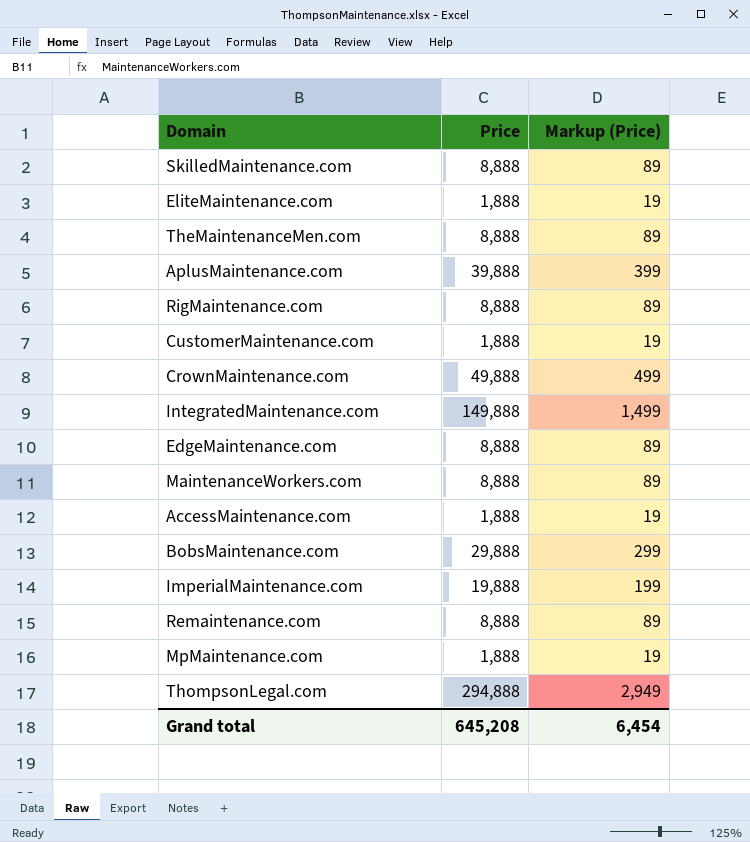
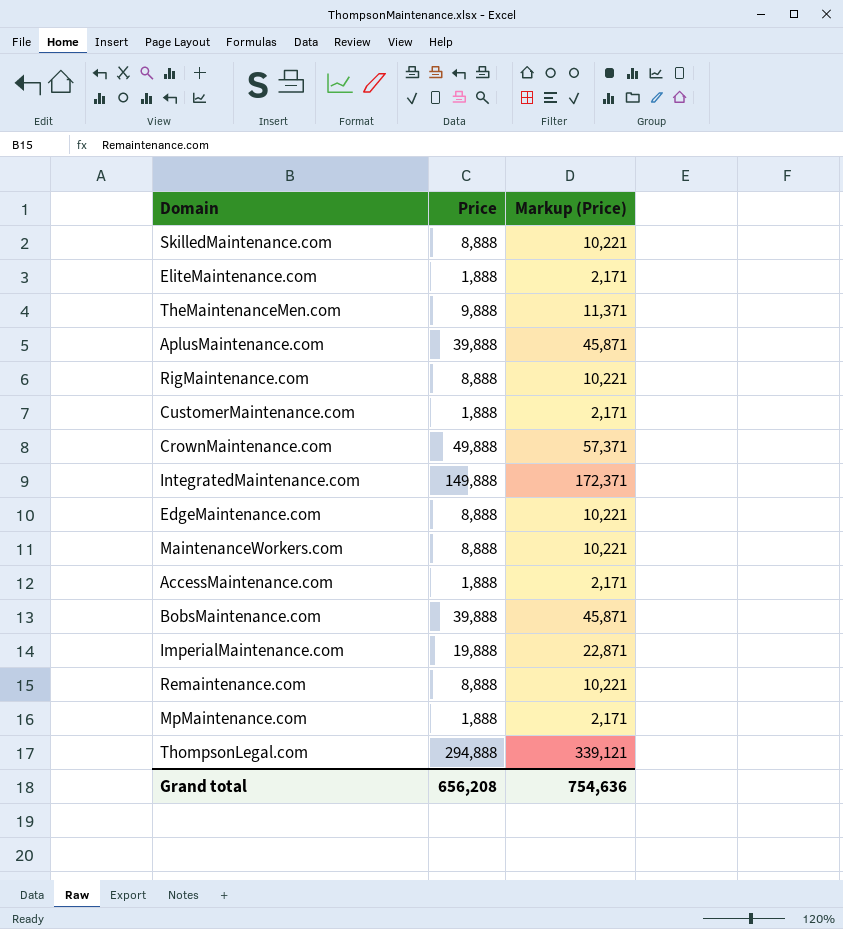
column Markup (Price) | formula: [Price] * 0.01 -> [Price] * 1.15
TheMaintenanceMen.com | Price: 8,888 -> 9,888
BobsMaintenance.com | Price: 29,888 -> 39,888
Grand total | Price: 645,208 -> 656,208
Grand total | Markup (Price): 6,454 -> 754,636

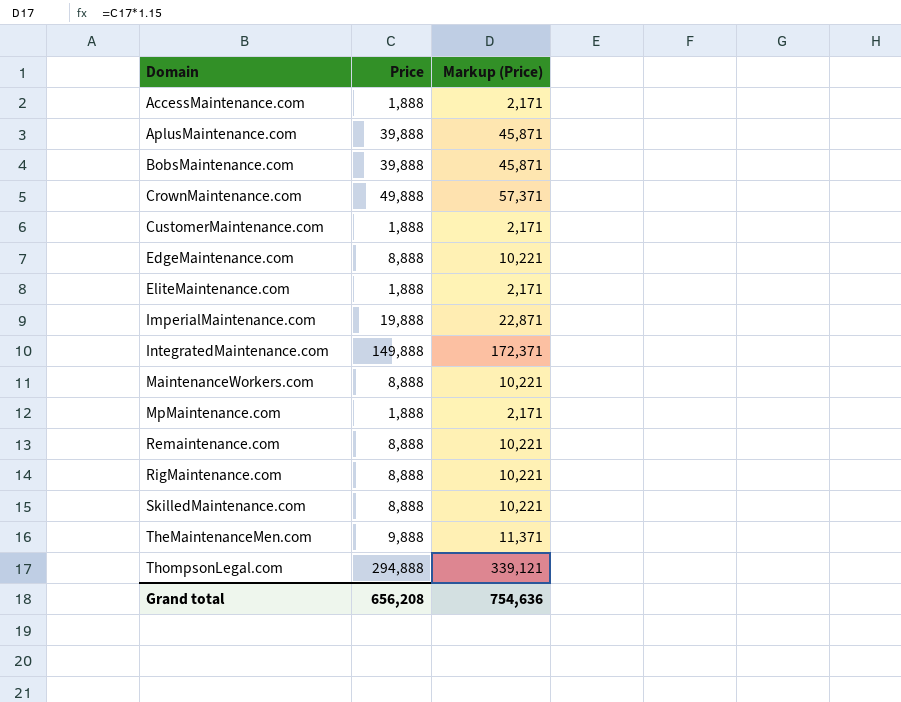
row order: none -> Domain ascending

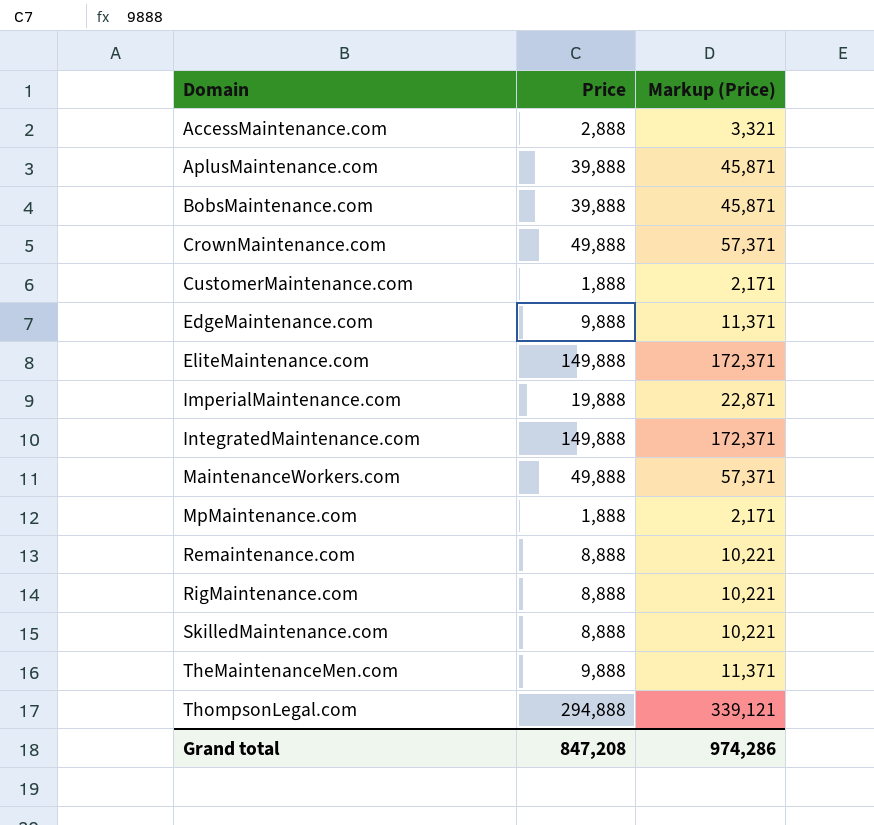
AccessMaintenance.com | Price: 1,888 -> 2,888
AccessMaintenance.com | Markup (Price): 2,171 -> 3,321
EdgeMaintenance.com | Price: 8,888 -> 9,888
EdgeMaintenance.com | Markup (Price): 10,221 -> 11,371
EliteMaintenance.com | Price: 1,888 -> 149,888
EliteMaintenance.com | Markup (Price): 2,171 -> 172,371
MaintenanceWorkers.com | Price: 8,888 -> 49,888
MaintenanceWorkers.com | Markup (Price): 10,221 -> 57,371
Grand total | Price: 656,208 -> 847,208
Grand total | Markup (Price): 754,636 -> 974,286

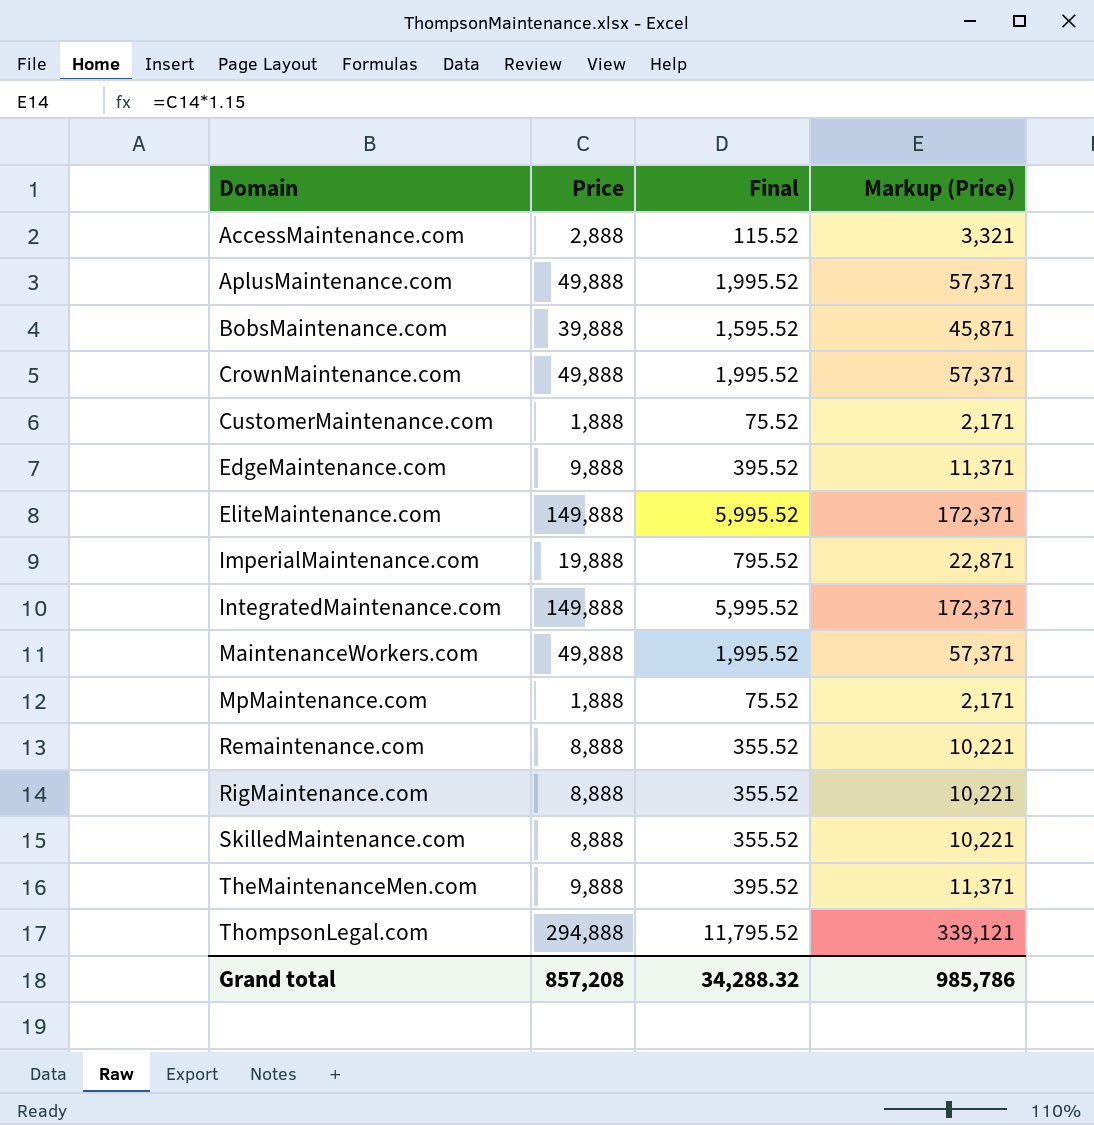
column Final | formula: none -> [Price] * 0.04
AplusMaintenance.com | Price: 39,888 -> 49,888
AplusMaintenance.com | Markup (Price): 45,871 -> 57,371
Grand total | Price: 847,208 -> 857,208
Grand total | Markup (Price): 974,286 -> 985,786

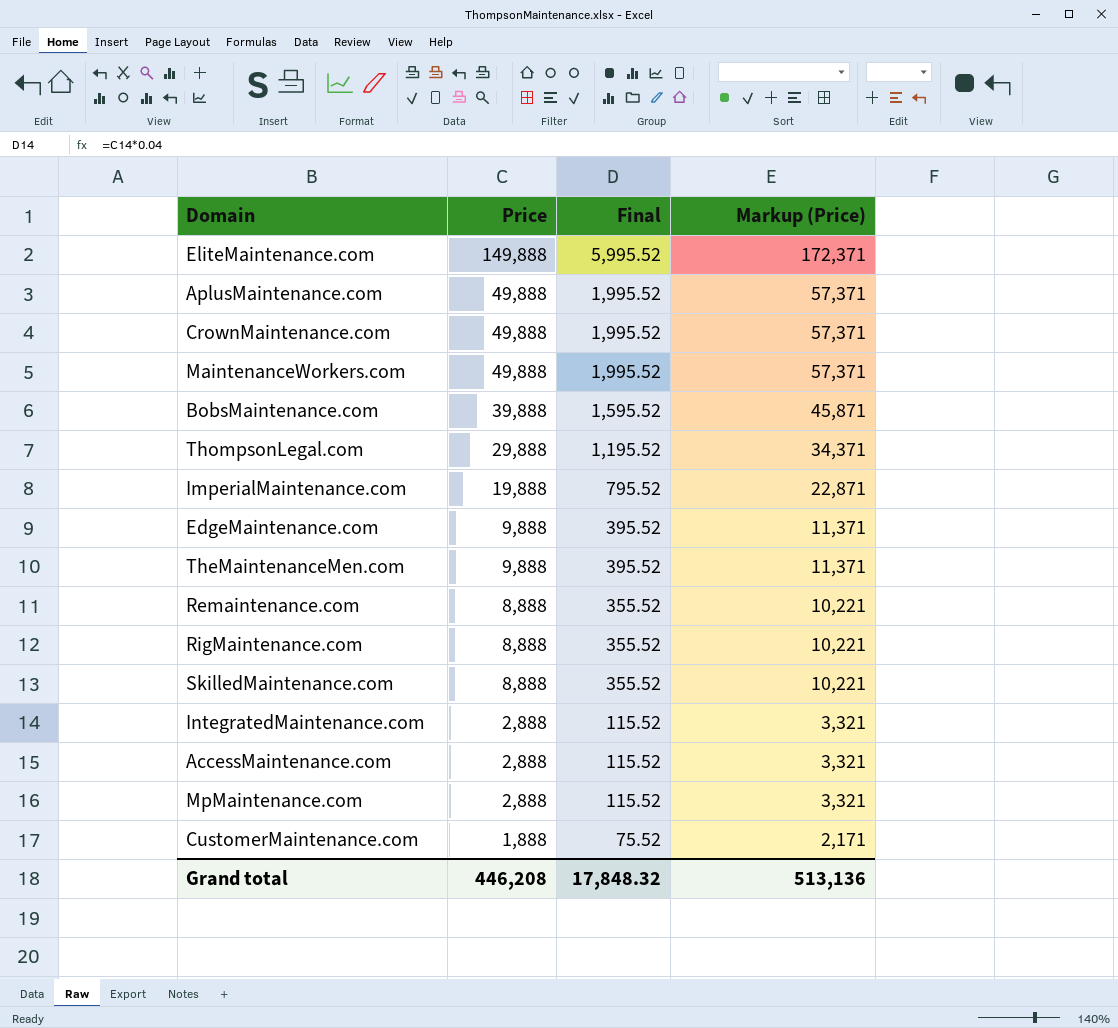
row order: Domain ascending -> Price descending
ThompsonLegal.com | Price: 294,888 -> 29,888
ThompsonLegal.com | Final: 11,795.52 -> 1,195.52
ThompsonLegal.com | Markup (Price): 339,121 -> 34,371
IntegratedMaintenance.com | Price: 149,888 -> 2,888
IntegratedMaintenance.com | Final: 5,995.52 -> 115.52
IntegratedMaintenance.com | Markup (Price): 172,371 -> 3,321
MpMaintenance.com | Price: 1,888 -> 2,888
MpMaintenance.com | Final: 75.52 -> 115.52
MpMaintenance.com | Markup (Price): 2,171 -> 3,321
Grand total | Price: 857,208 -> 446,208
Grand total | Final: 34,288.32 -> 17,848.32
Grand total | Markup (Price): 985,786 -> 513,136

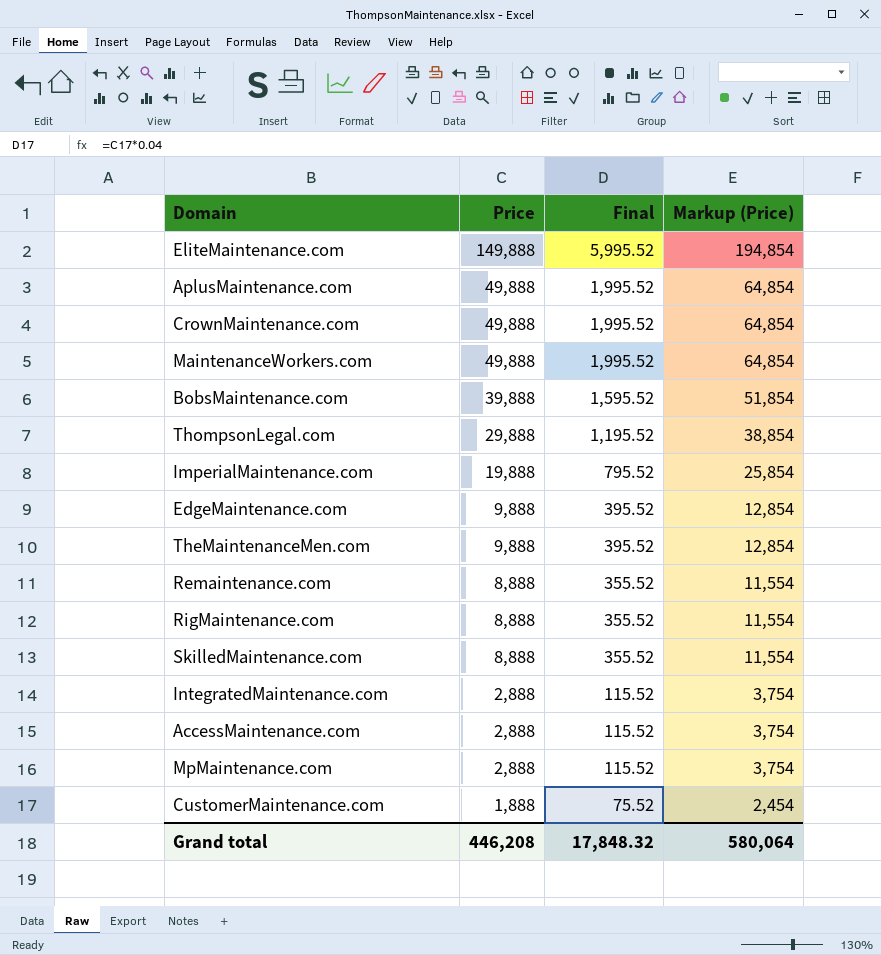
column Markup (Price) | formula: [Price] * 1.15 -> [Price] * 1.3
Grand total | Markup (Price): 513,136 -> 580,064

